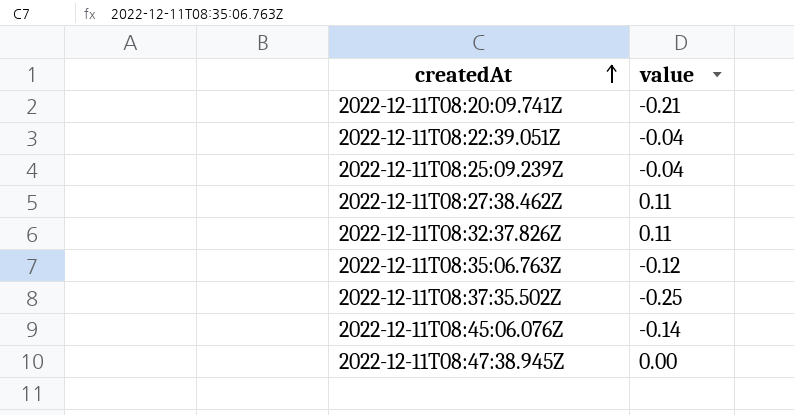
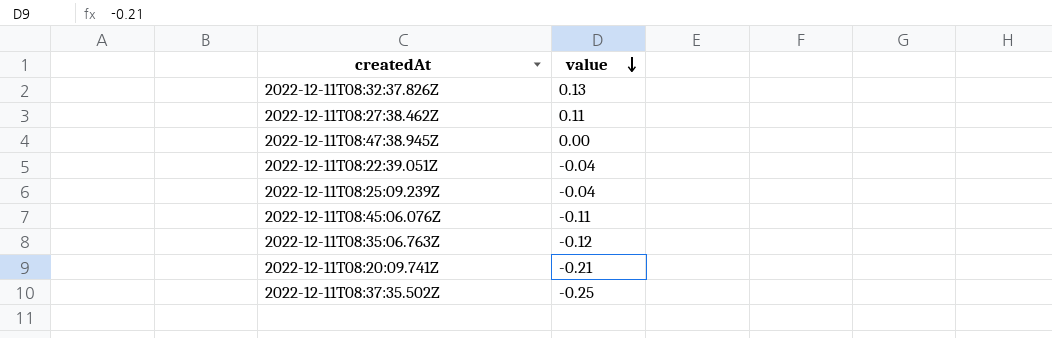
row order: createdAt ascending -> value descending
2022-12-11T08:32:37.826Z | value: 0.11 -> 0.13
2022-12-11T08:45:06.076Z | value: -0.14 -> -0.11

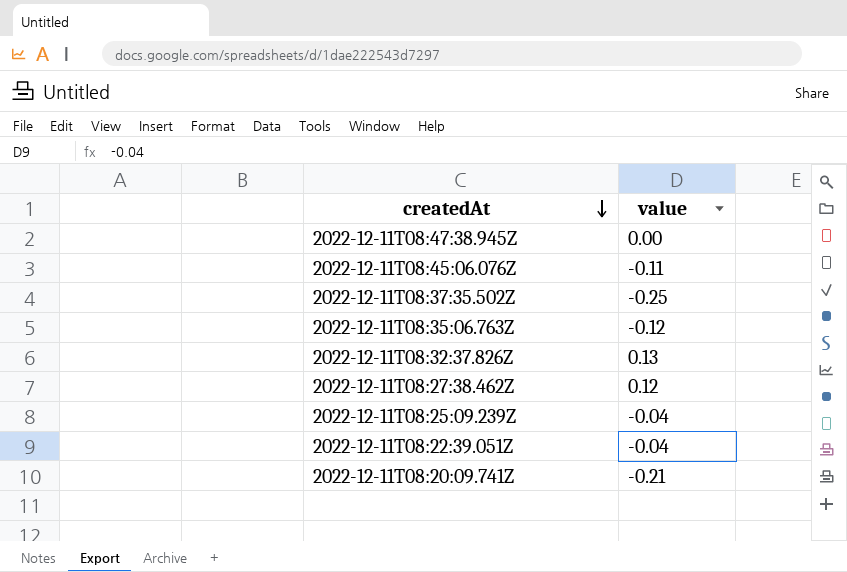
row order: value descending -> createdAt descending
2022-12-11T08:27:38.462Z | value: 0.11 -> 0.12

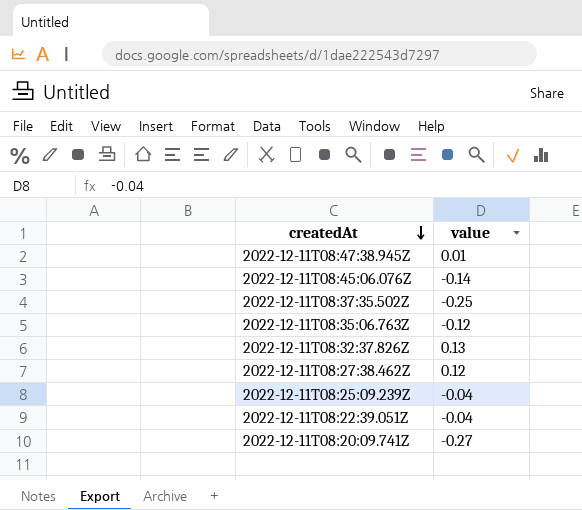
2022-12-11T08:47:38.945Z | value: 0.00 -> 0.01
2022-12-11T08:45:06.076Z | value: -0.11 -> -0.14
2022-12-11T08:20:09.741Z | value: -0.21 -> -0.27

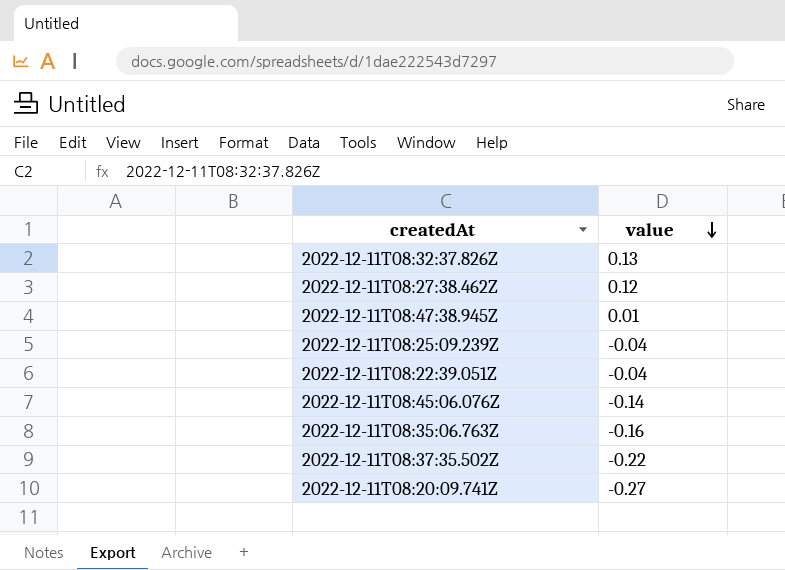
row order: createdAt descending -> value descending
2022-12-11T08:35:06.763Z | value: -0.12 -> -0.16
2022-12-11T08:37:35.502Z | value: -0.25 -> -0.22

